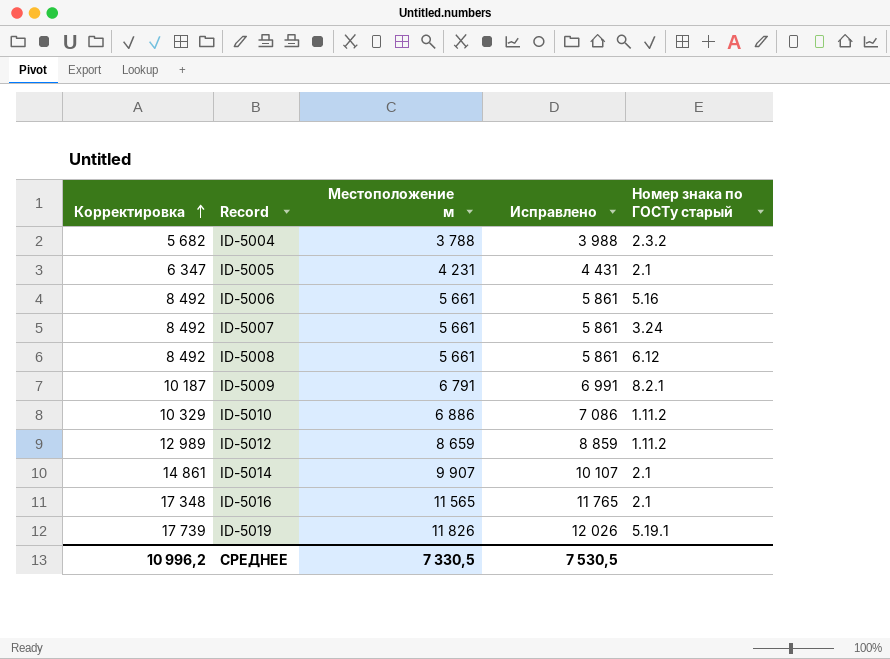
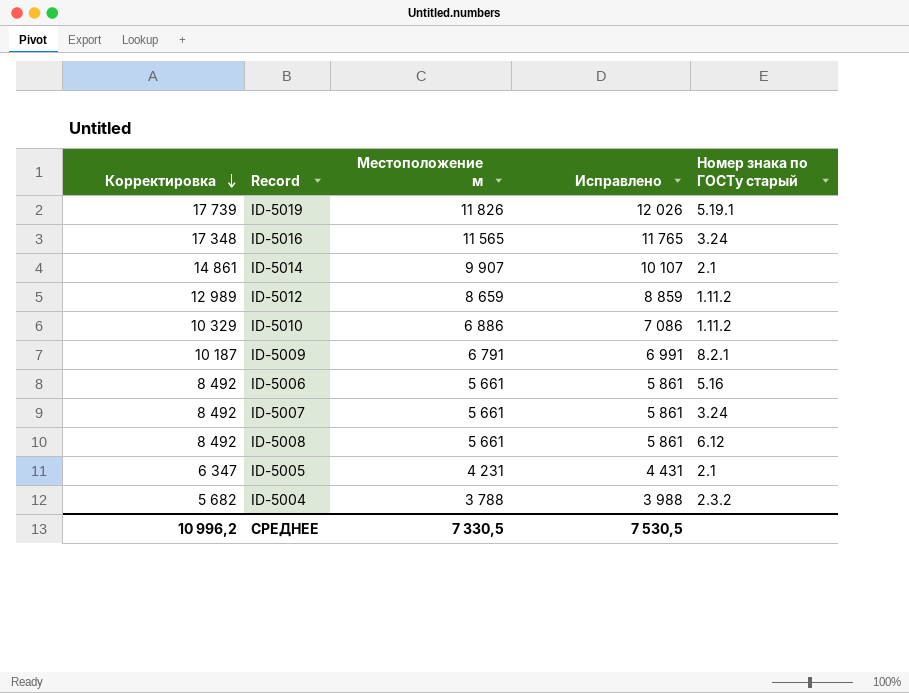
row order: Корректировка ascending -> Корректировка descending
ID-5016 | Номер знака по ГОСТу старый: 2.1 -> 3.24

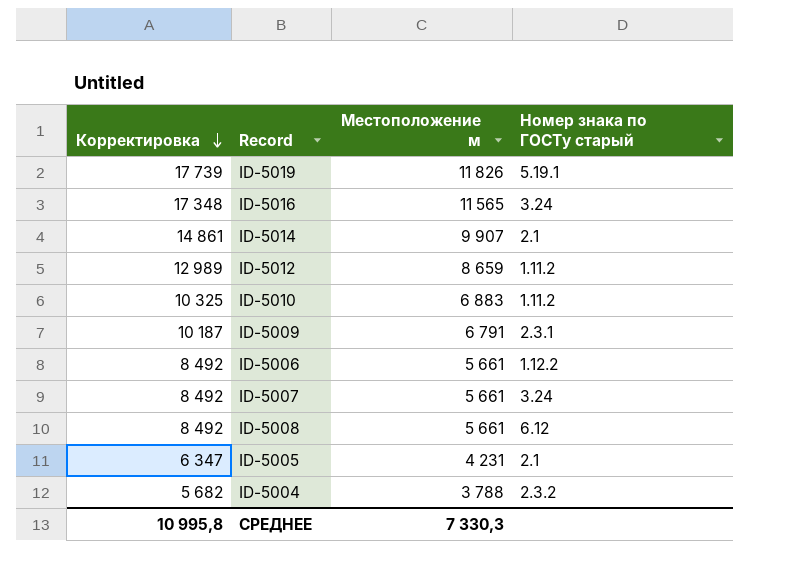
column Исправлено | formula: [Местоположение м] + 200 -> none
ID-5010 | Корректировка: 10 329 -> 10 325
ID-5010 | Местоположение м: 6 886 -> 6 883
ID-5009 | Номер знака по ГОСТу старый: 8.2.1 -> 2.3.1
ID-5006 | Номер знака по ГОСТу старый: 5.16 -> 1.12.2
СРЕДНЕЕ | Корректировка: 10 996,2 -> 10 995,8
СРЕДНЕЕ | Местоположение м: 7 330,5 -> 7 330,3

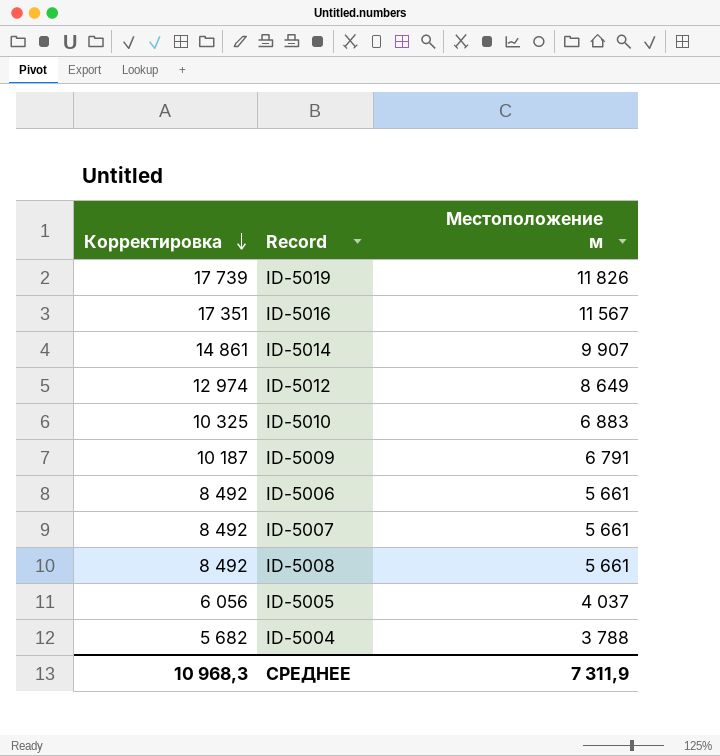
column Номер знака по ГОСТу старый | position: 4 -> none
ID-5016 | Корректировка: 17 348 -> 17 351
ID-5016 | Местоположение м: 11 565 -> 11 567
ID-5012 | Корректировка: 12 989 -> 12 974
ID-5012 | Местоположение м: 8 659 -> 8 649
ID-5005 | Корректировка: 6 347 -> 6 056
ID-5005 | Местоположение м: 4 231 -> 4 037
СРЕДНЕЕ | Корректировка: 10 995,8 -> 10 968,3
СРЕДНЕЕ | Местоположение м: 7 330,3 -> 7 311,9

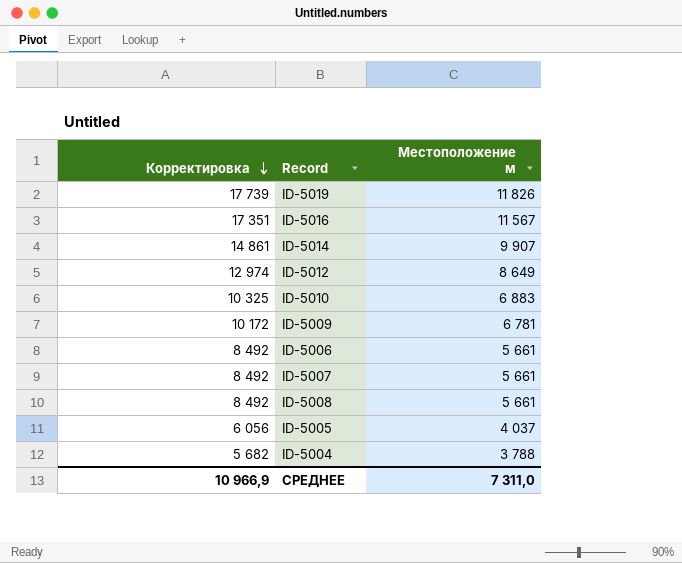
ID-5009 | Корректировка: 10 187 -> 10 172
ID-5009 | Местоположение м: 6 791 -> 6 781
СРЕДНЕЕ | Корректировка: 10 968,3 -> 10 966,9
СРЕДНЕЕ | Местоположение м: 7 311,9 -> 7 311,0

